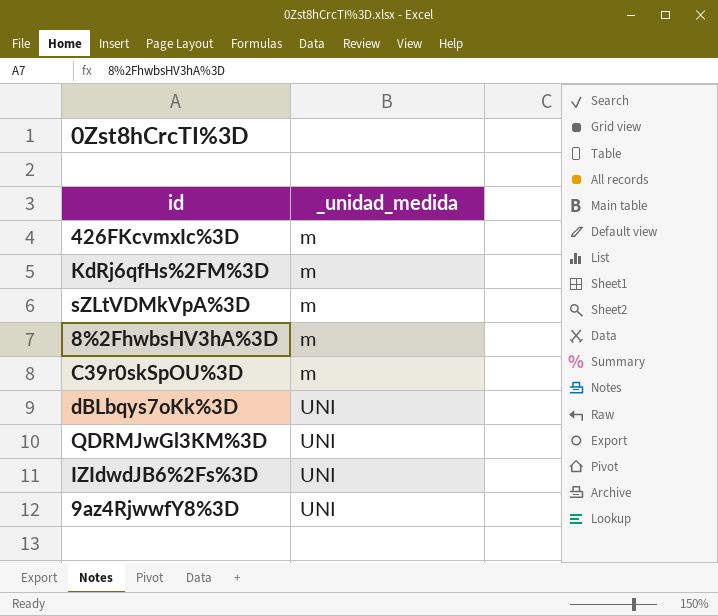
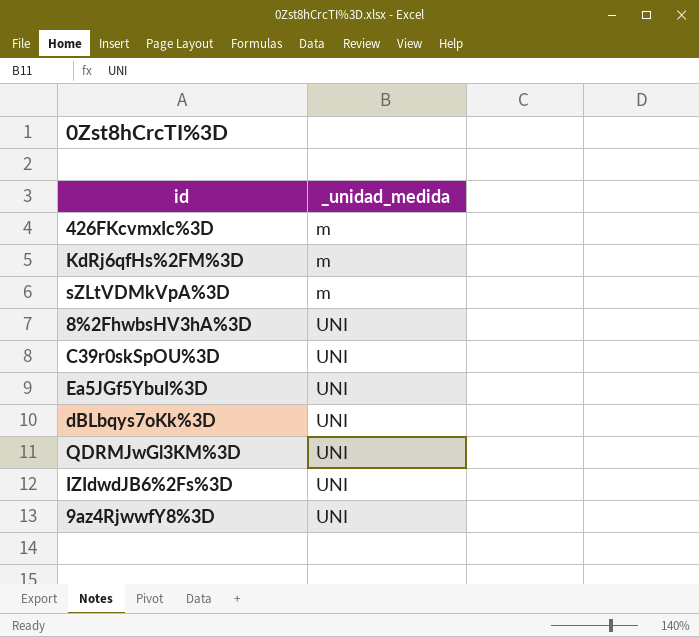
8%2FhwbsHV3hA%3D | _unidad_medida: m -> UNI
C39r0skSpOU%3D | _unidad_medida: m -> UNI
row Ea5JGf5YbuI%3D: none -> UNI

